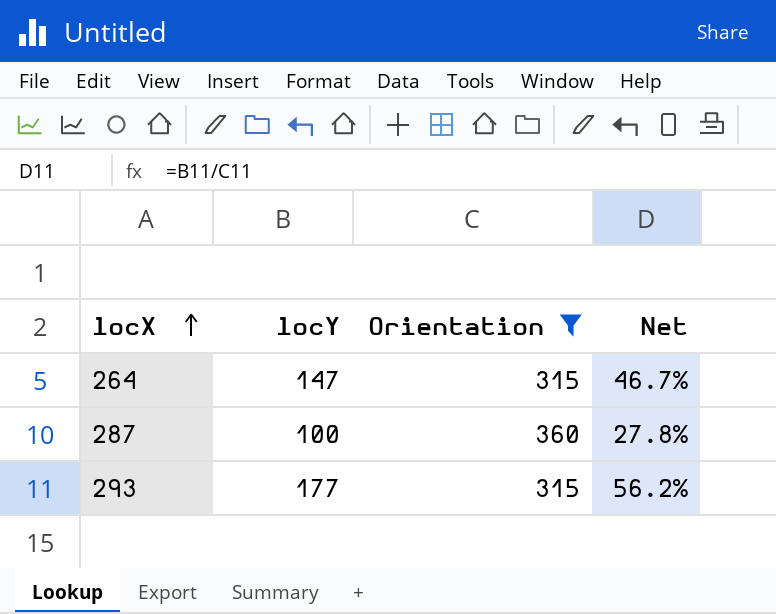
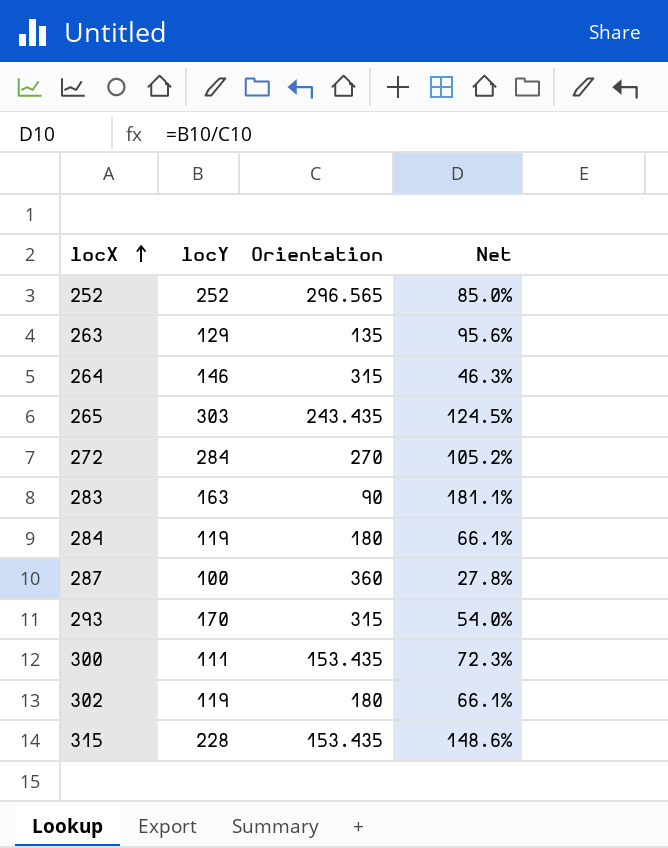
filter: Orientation >= 315 -> none
264 | locY: 147 -> 146
264 | Net: 46.7% -> 46.3%
293 | locY: 177 -> 170
293 | Net: 56.2% -> 54.0%

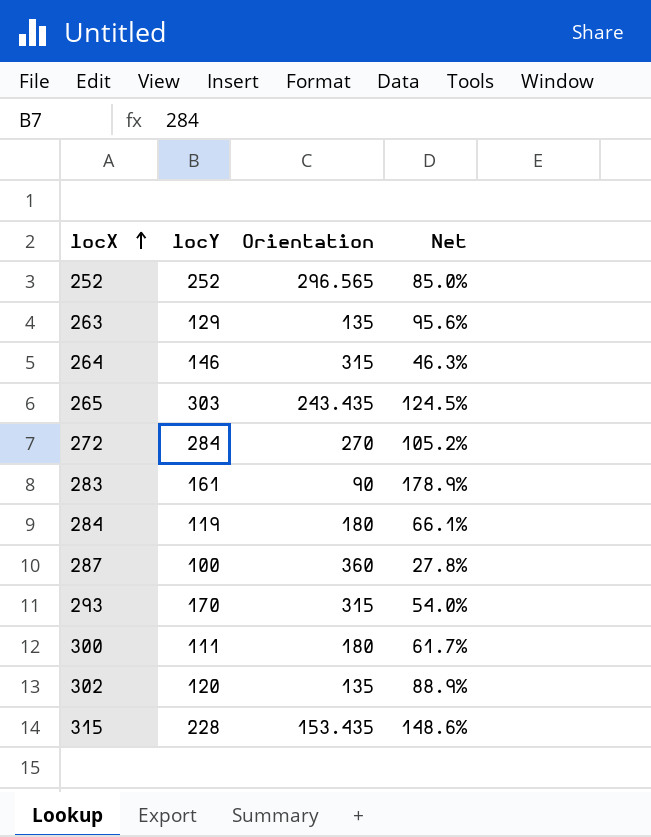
283 | locY: 163 -> 161
283 | Net: 181.1% -> 178.9%
300 | Orientation: 153.435 -> 180
300 | Net: 72.3% -> 61.7%
302 | locY: 119 -> 120
302 | Orientation: 180 -> 135
302 | Net: 66.1% -> 88.9%

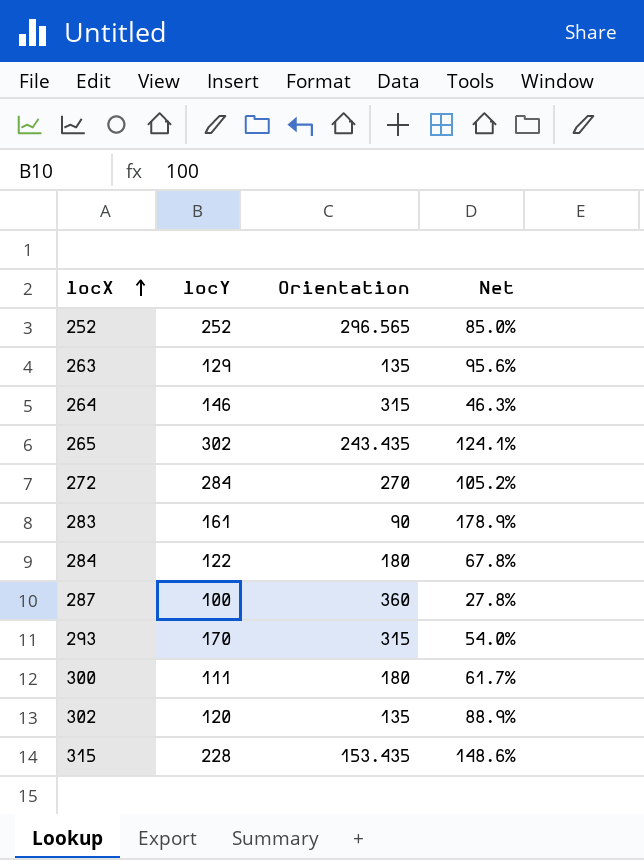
265 | locY: 303 -> 302
265 | Net: 124.5% -> 124.1%
284 | locY: 119 -> 122
284 | Net: 66.1% -> 67.8%

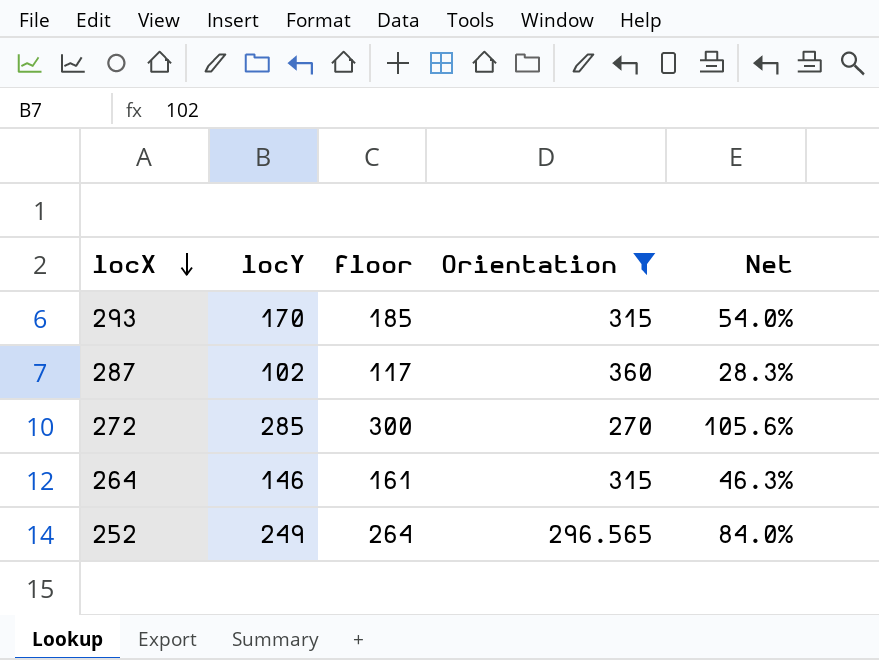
filter: none -> Orientation >= 270
row order: locX ascending -> locX descending
column floor | formula: none -> [locY] + 15
287 | locY: 100 -> 102
287 | Net: 27.8% -> 28.3%
272 | locY: 284 -> 285
272 | Net: 105.2% -> 105.6%
252 | locY: 252 -> 249
252 | Net: 85.0% -> 84.0%

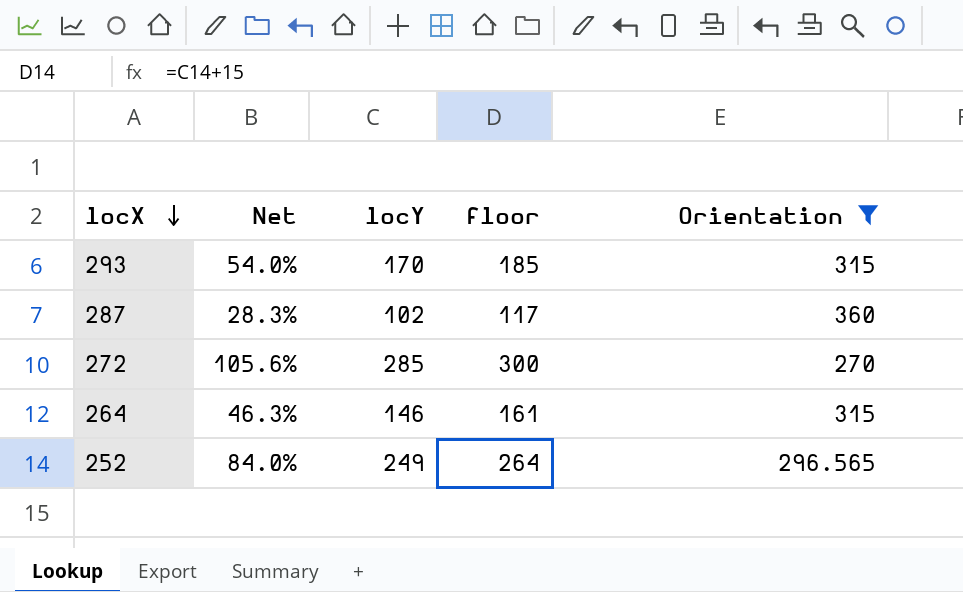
column Net | position: 5 -> 2

